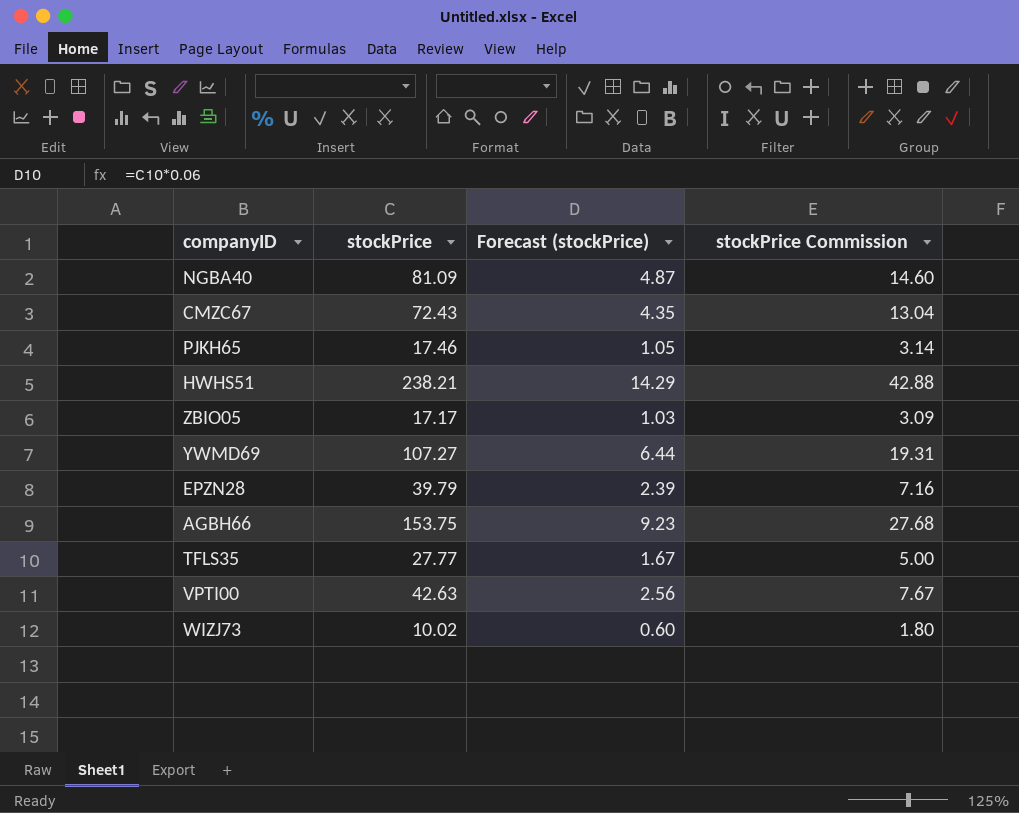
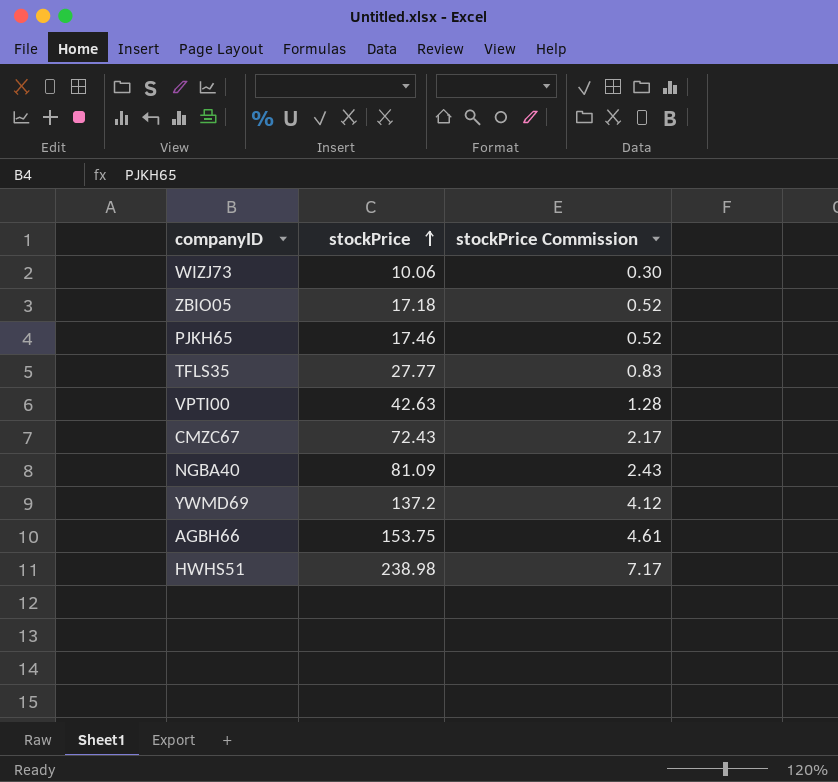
row order: none -> stockPrice ascending
column Forecast (stockPrice) | formula: [stockPrice] * 0.06 -> none
column stockPrice Commission | formula: [stockPrice] * 0.18 -> [stockPrice] * 0.03
row EPZN28: 39.79 | 2.39 | 7.16 -> none
WIZJ73 | stockPrice: 10.02 -> 10.06
ZBIO05 | stockPrice: 17.17 -> 17.18
YWMD69 | stockPrice: 107.27 -> 137.2
HWHS51 | stockPrice: 238.21 -> 238.98

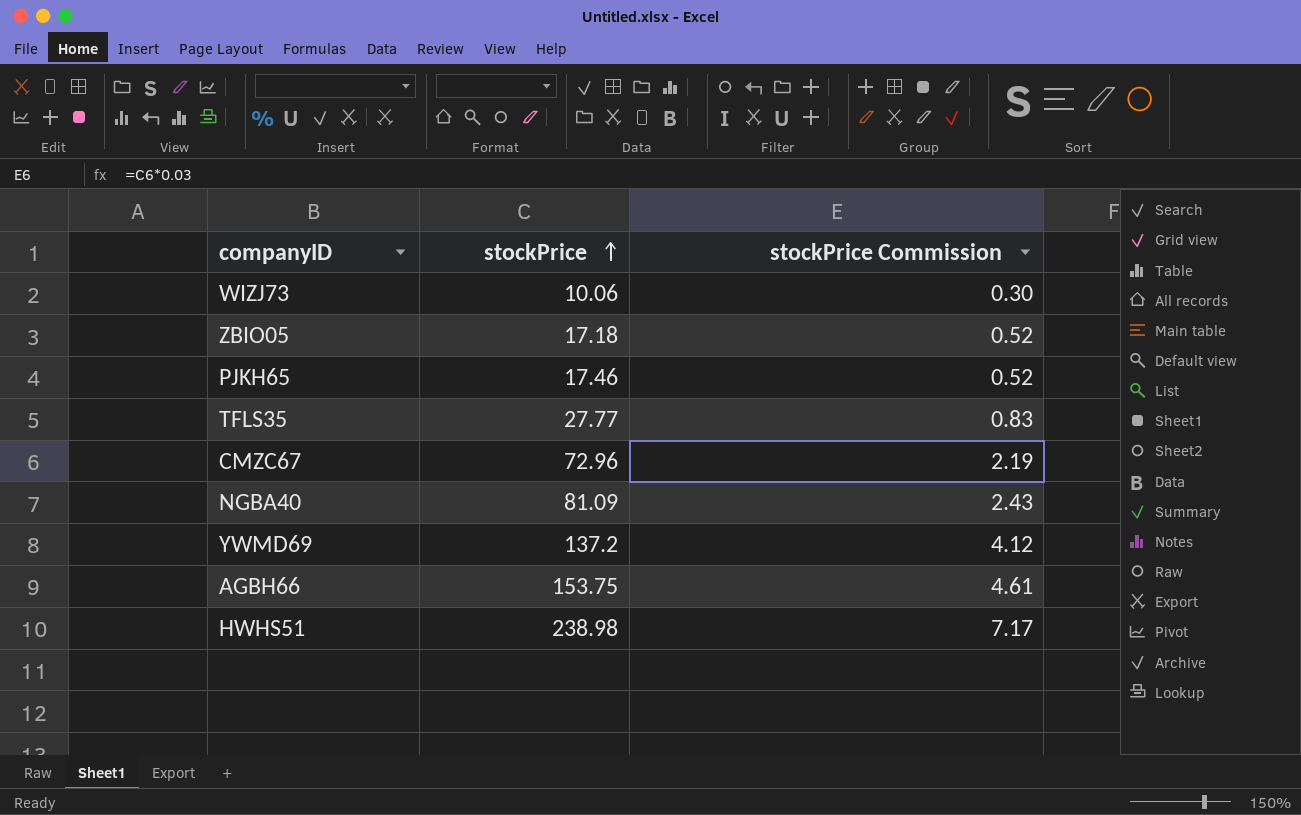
row VPTI00: 42.63 | 1.28 -> none
CMZC67 | stockPrice: 72.43 -> 72.96
CMZC67 | stockPrice Commission: 2.17 -> 2.19

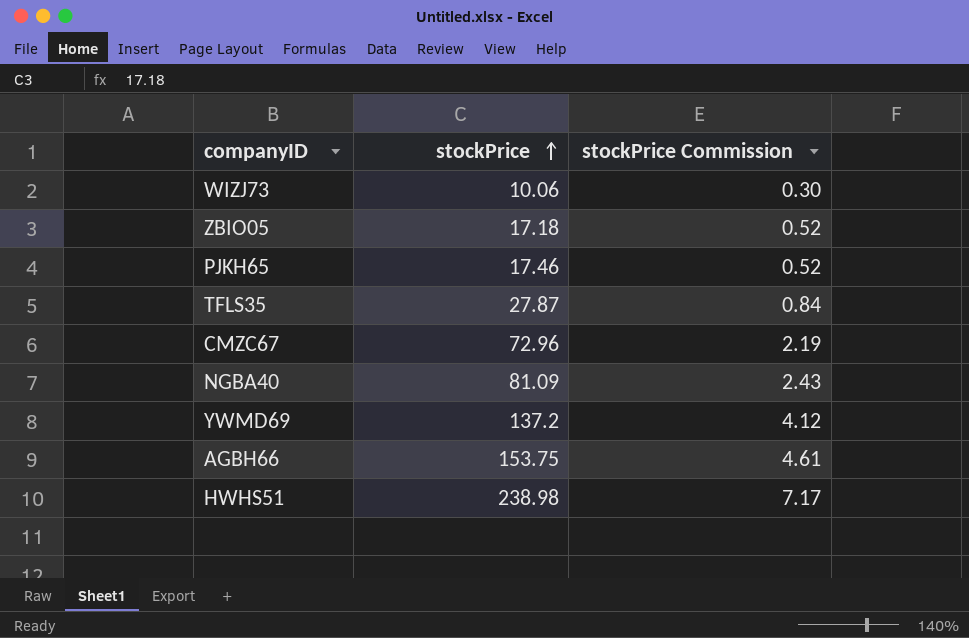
TFLS35 | stockPrice: 27.77 -> 27.87
TFLS35 | stockPrice Commission: 0.83 -> 0.84

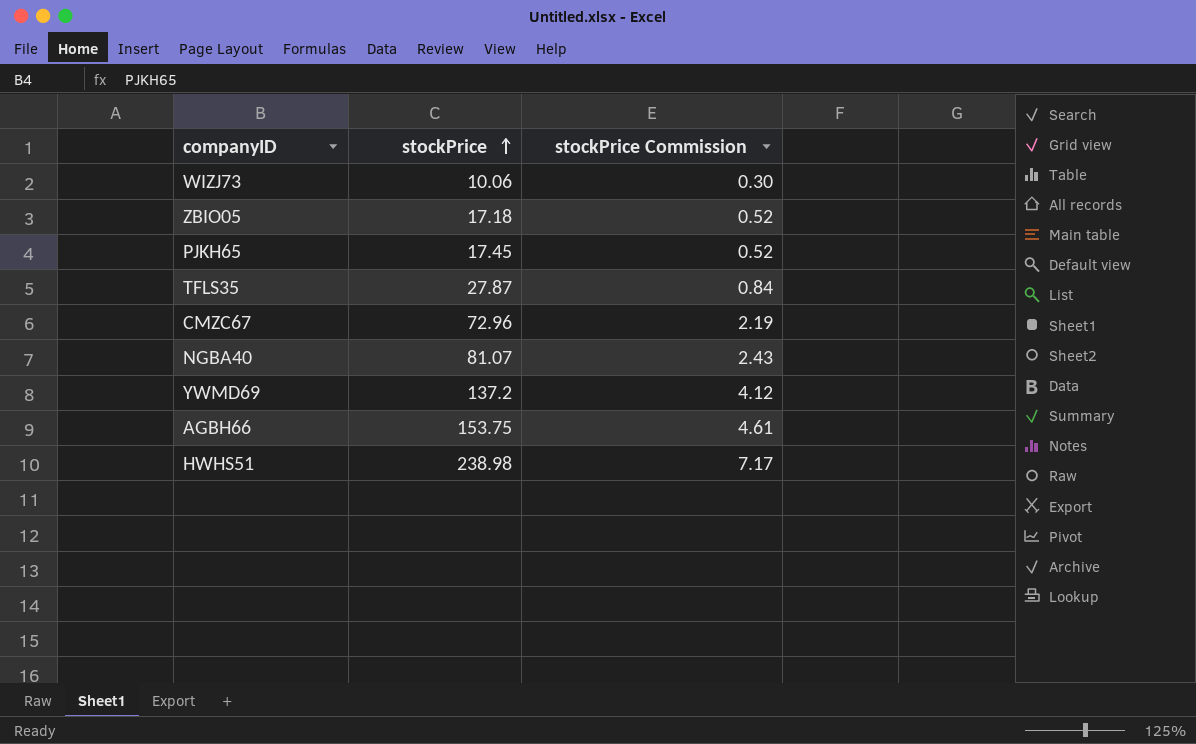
PJKH65 | stockPrice: 17.46 -> 17.45
NGBA40 | stockPrice: 81.09 -> 81.07

